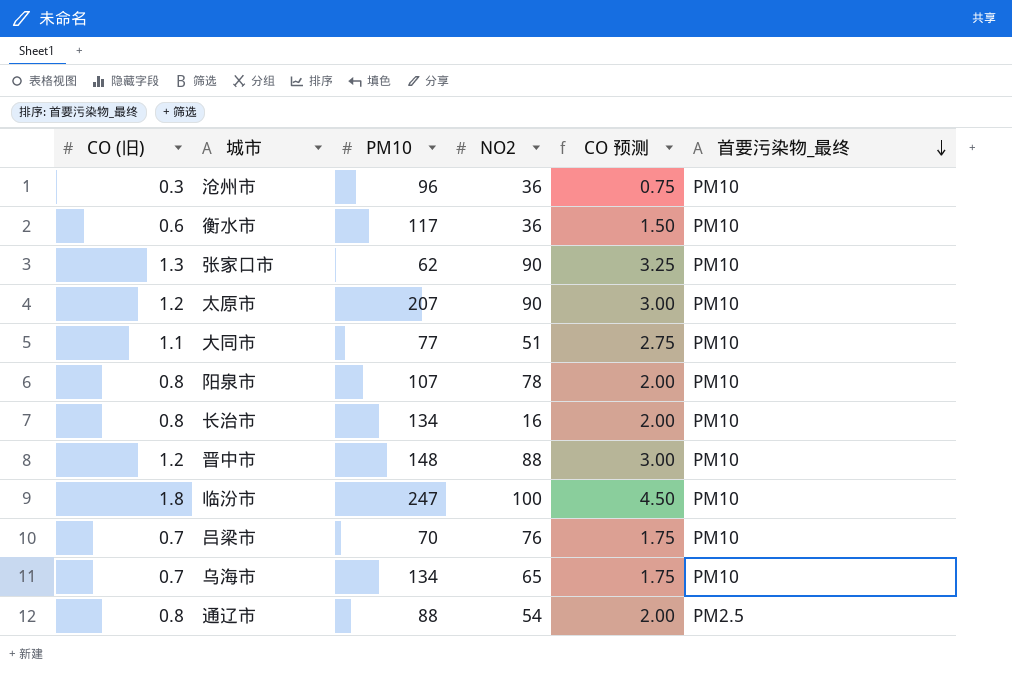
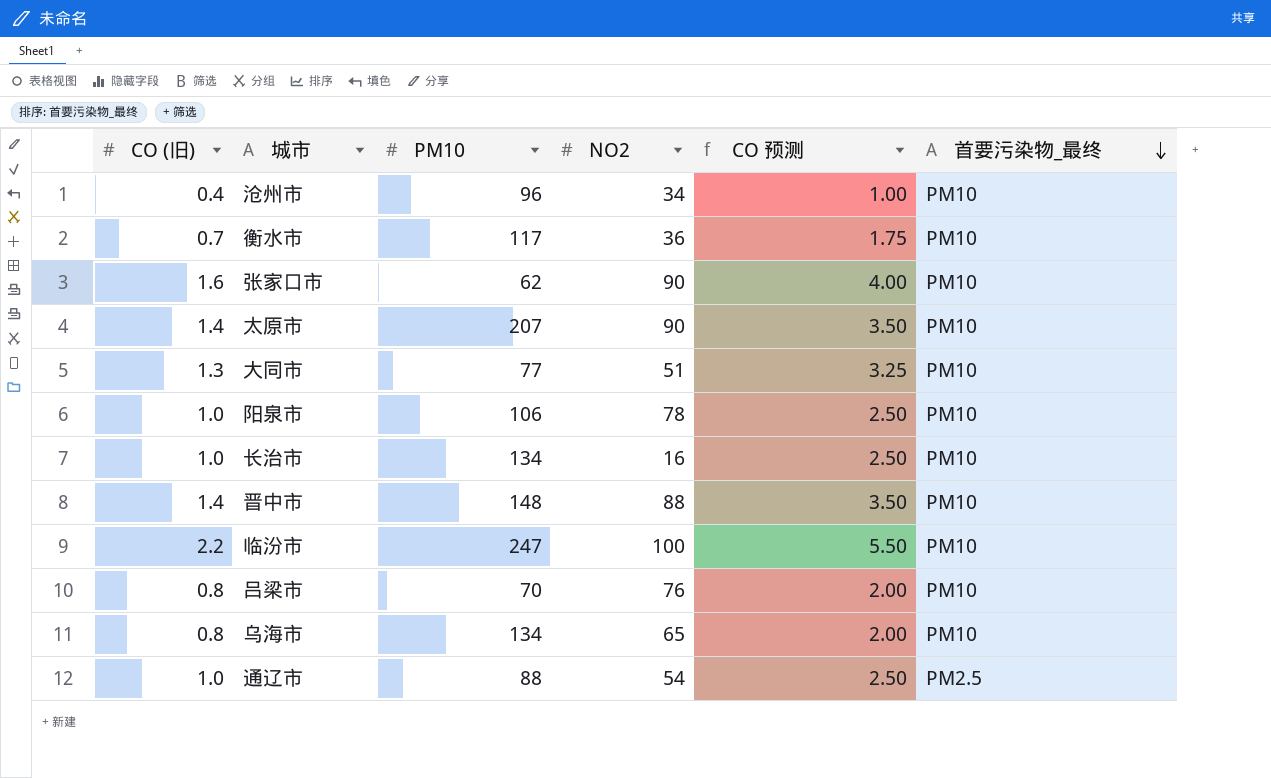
沧州市 | CO (旧): 0.3 -> 0.4
沧州市 | NO2: 36 -> 34
沧州市 | CO 预测: 0.75 -> 1.00
衡水市 | CO (旧): 0.6 -> 0.7
衡水市 | CO 预测: 1.50 -> 1.75
张家口市 | CO (旧): 1.3 -> 1.6
张家口市 | CO 预测: 3.25 -> 4.00
太原市 | CO (旧): 1.2 -> 1.4
太原市 | CO 预测: 3.00 -> 3.50
大同市 | CO (旧): 1.1 -> 1.3
大同市 | CO 预测: 2.75 -> 3.25
阳泉市 | CO (旧): 0.8 -> 1.0
阳泉市 | PM10: 107 -> 106
阳泉市 | CO 预测: 2.00 -> 2.50
长治市 | CO (旧): 0.8 -> 1.0
长治市 | CO 预测: 2.00 -> 2.50
晋中市 | CO (旧): 1.2 -> 1.4
晋中市 | CO 预测: 3.00 -> 3.50
临汾市 | CO (旧): 1.8 -> 2.2
临汾市 | CO 预测: 4.50 -> 5.50
吕梁市 | CO (旧): 0.7 -> 0.8
吕梁市 | CO 预测: 1.75 -> 2.00
乌海市 | CO (旧): 0.7 -> 0.8
乌海市 | CO 预测: 1.75 -> 2.00
通辽市 | CO (旧): 0.8 -> 1.0
通辽市 | CO 预测: 2.00 -> 2.50

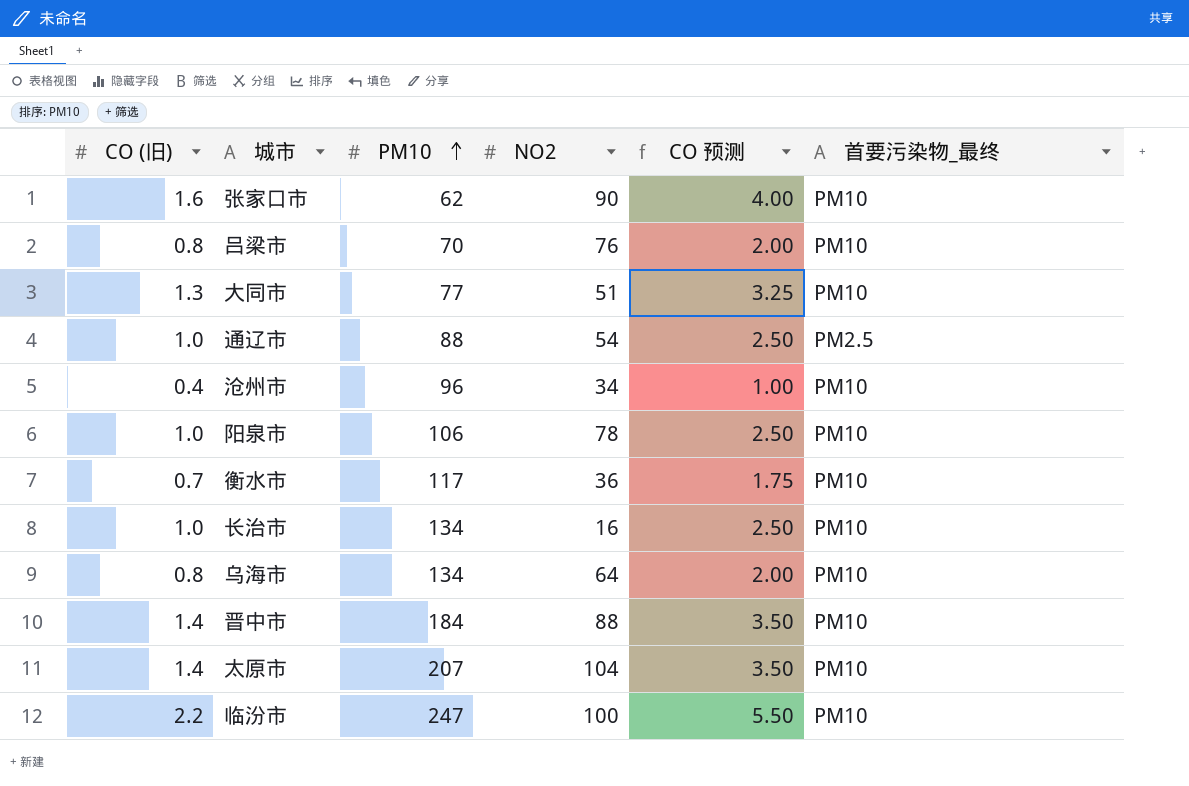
row order: 首要污染物_最终 descending -> PM10 ascending
乌海市 | NO2: 65 -> 64
晋中市 | PM10: 148 -> 184
太原市 | NO2: 90 -> 104

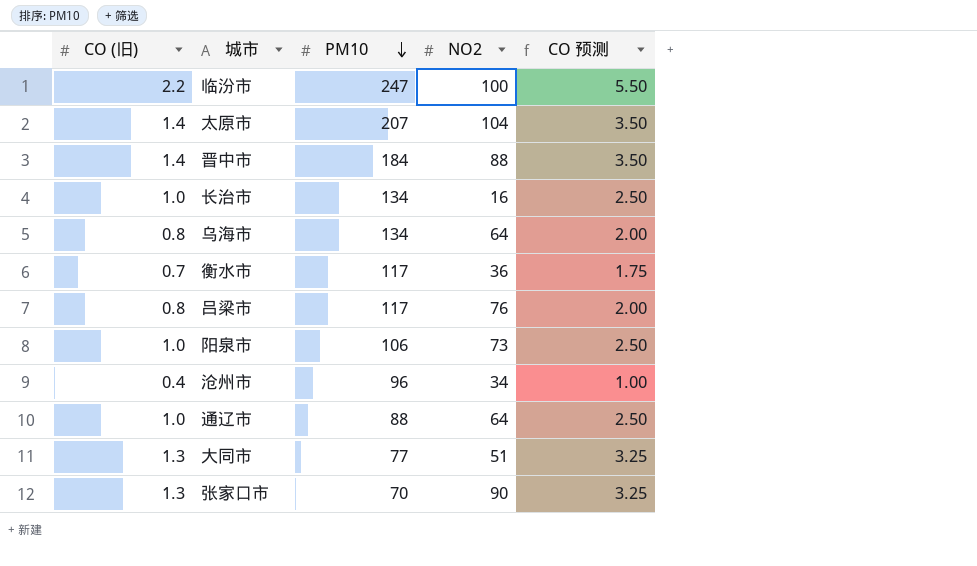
row order: PM10 ascending -> PM10 descending
column 首要污染物_最终 | position: 6 -> none
吕梁市 | PM10: 70 -> 117
阳泉市 | NO2: 78 -> 73
通辽市 | NO2: 54 -> 64
张家口市 | CO (旧): 1.6 -> 1.3
张家口市 | PM10: 62 -> 70
张家口市 | CO 预测: 4.00 -> 3.25

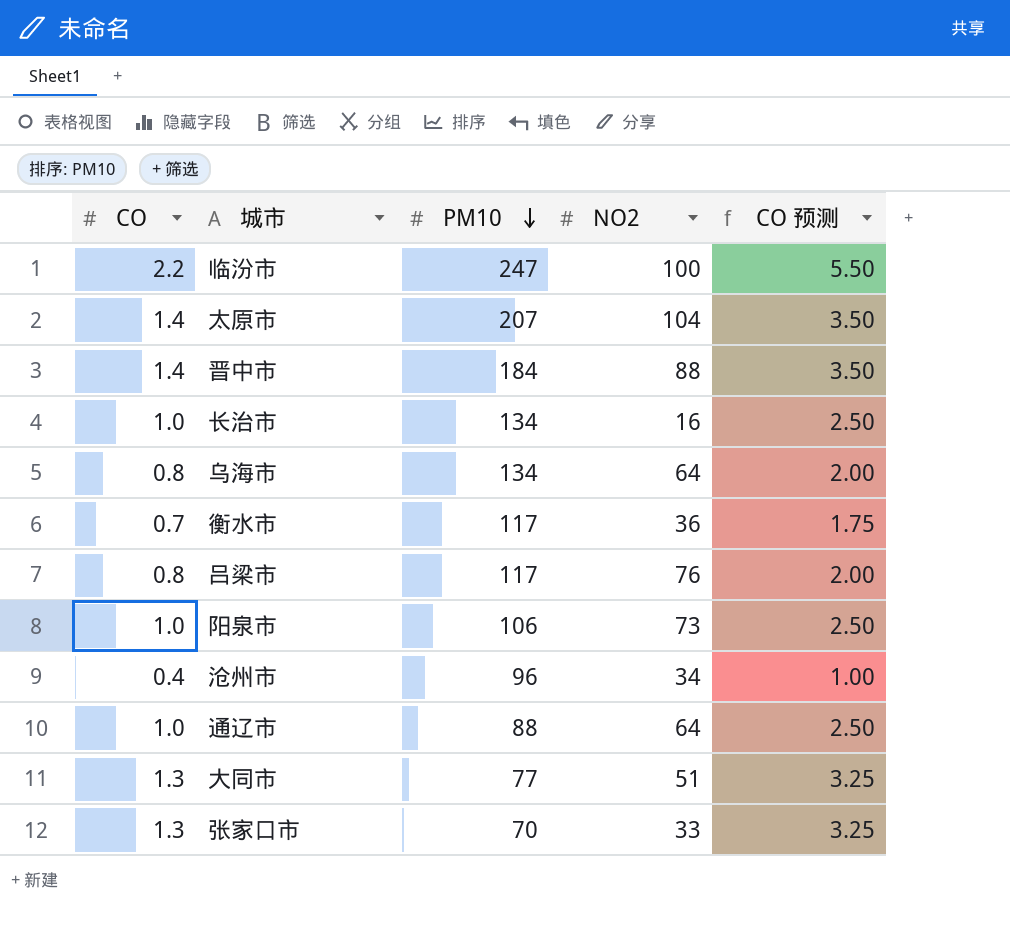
column name: CO (旧) -> CO
张家口市 | NO2: 90 -> 33

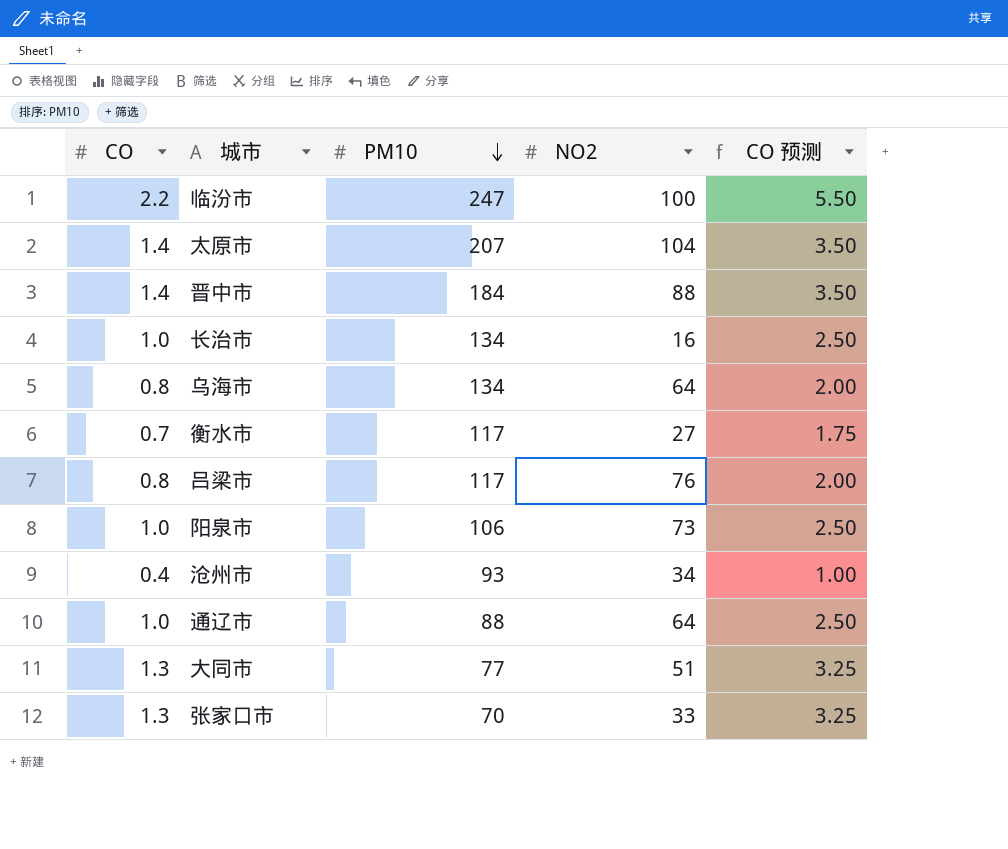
衡水市 | NO2: 36 -> 27
沧州市 | PM10: 96 -> 93

